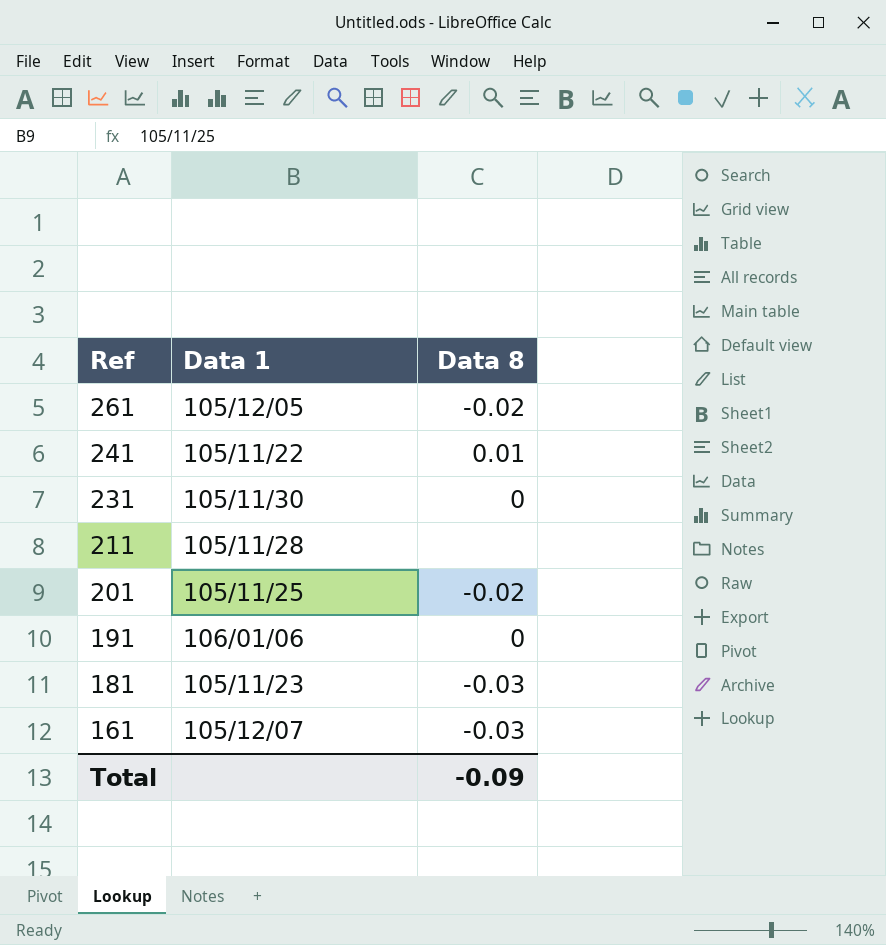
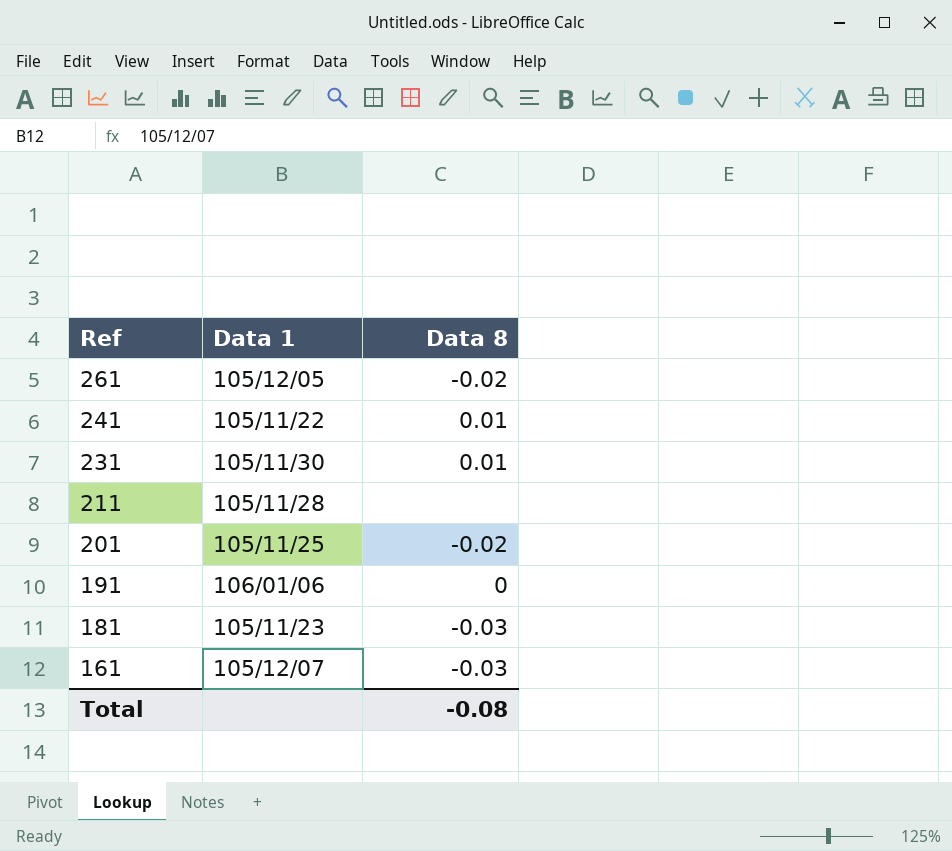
231 | Data 8: 0 -> 0.01
Total | Data 8: -0.09 -> -0.08

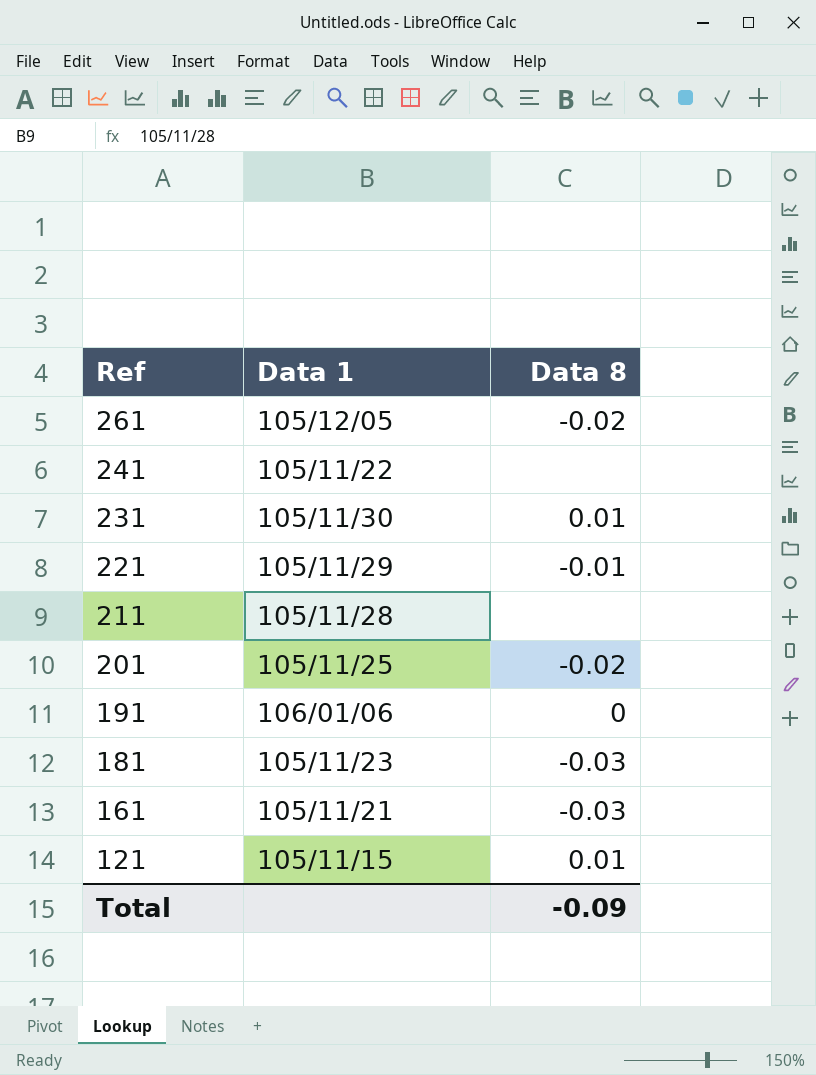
241 | Data 8: 0.01 -> none
row 221: none -> 105/11/29 | -0.01
161 | Data 1: 105/12/07 -> 105/11/21
row 121: none -> 105/11/15 | 0.01
Total | Data 8: -0.08 -> -0.09

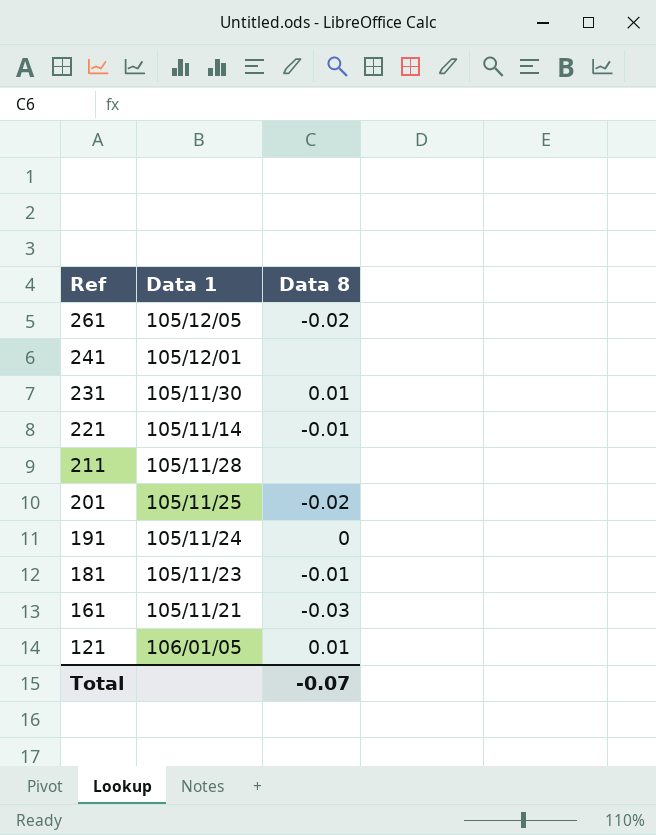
241 | Data 1: 105/11/22 -> 105/12/01
221 | Data 1: 105/11/29 -> 105/11/14
191 | Data 1: 106/01/06 -> 105/11/24
181 | Data 8: -0.03 -> -0.01
121 | Data 1: 105/11/15 -> 106/01/05
Total | Data 8: -0.09 -> -0.07

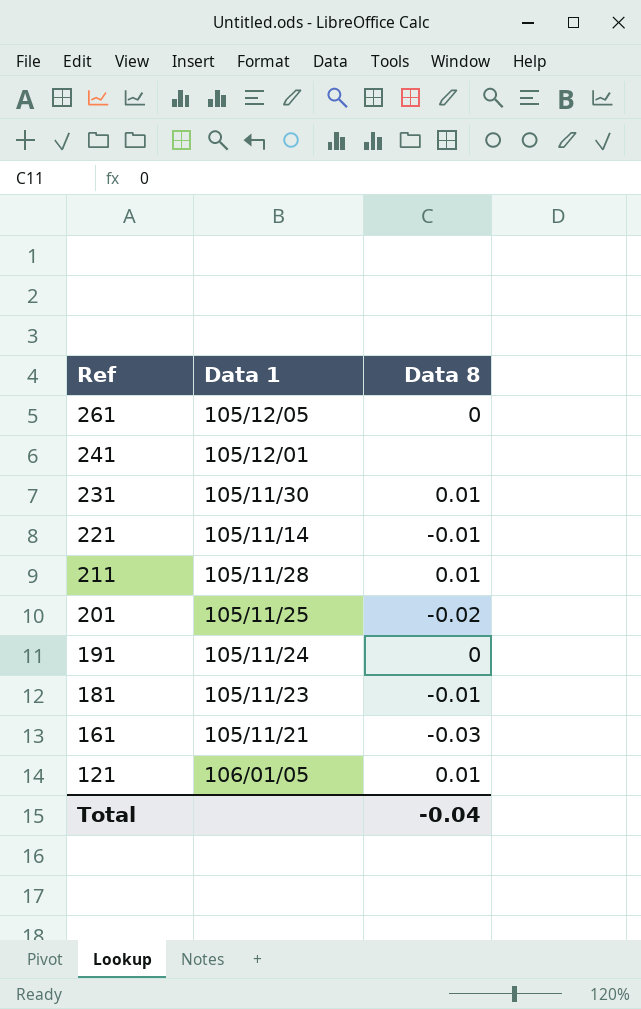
261 | Data 8: -0.02 -> 0
211 | Data 8: none -> 0.01
Total | Data 8: -0.07 -> -0.04

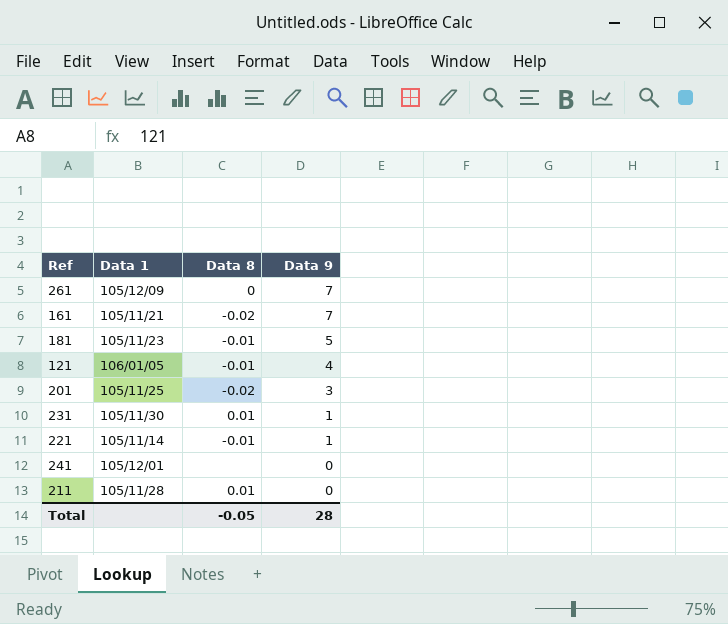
row order: Ref descending -> Data 9 descending
column Data 9 | position: none -> 4
row 191: 105/11/24 | 0 -> none
261 | Data 1: 105/12/05 -> 105/12/09
161 | Data 8: -0.03 -> -0.02
121 | Data 8: 0.01 -> -0.01
Total | Data 8: -0.04 -> -0.05

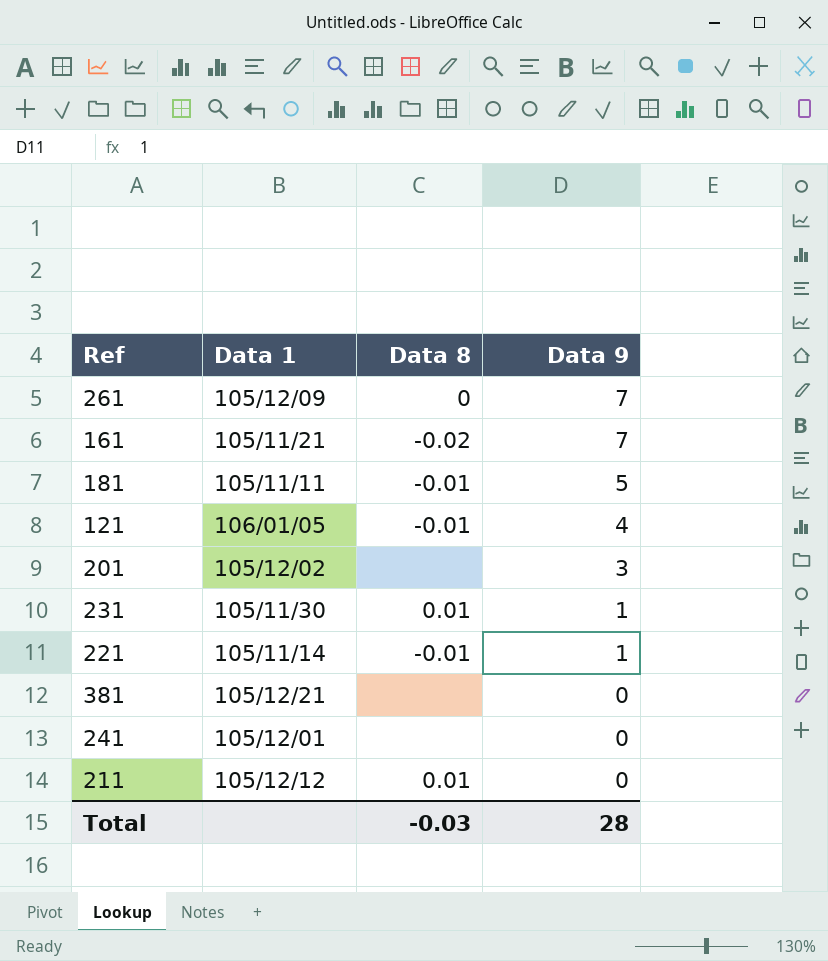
181 | Data 1: 105/11/23 -> 105/11/11
201 | Data 1: 105/11/25 -> 105/12/02
201 | Data 8: -0.02 -> none
row 381: none -> 105/12/21 | none | 0
211 | Data 1: 105/11/28 -> 105/12/12
Total | Data 8: -0.05 -> -0.03

